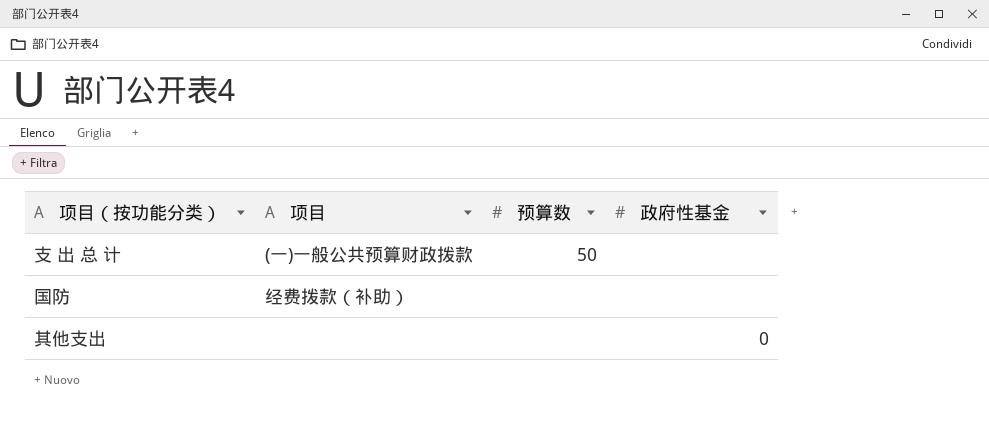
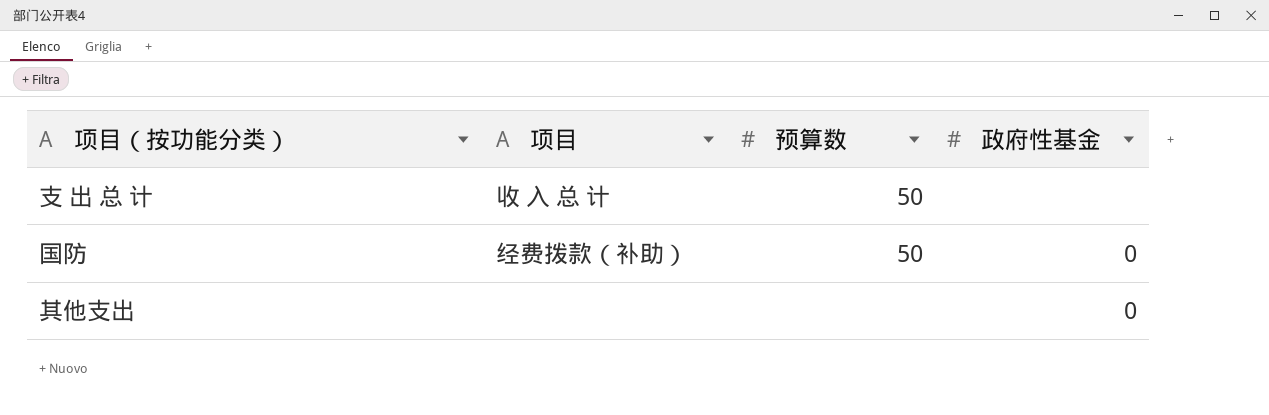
支 出 总 计 | 项目: (一)一般公共预算财政拨款 -> 收 入 总 计
国防 | 预算数: none -> 50
国防 | 政府性基金: none -> 0

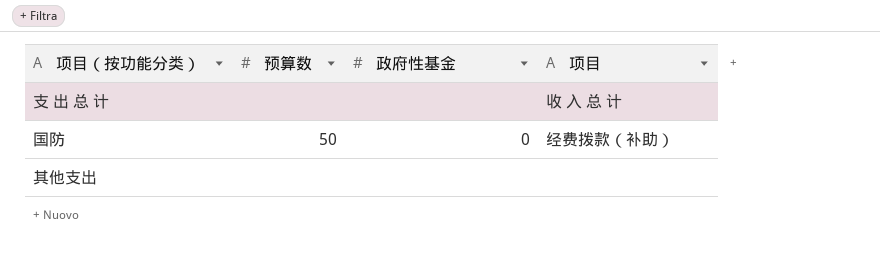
column 项目 | position: 2 -> 4
支 出 总 计 | 预算数: 50 -> none
其他支出 | 政府性基金: 0 -> none

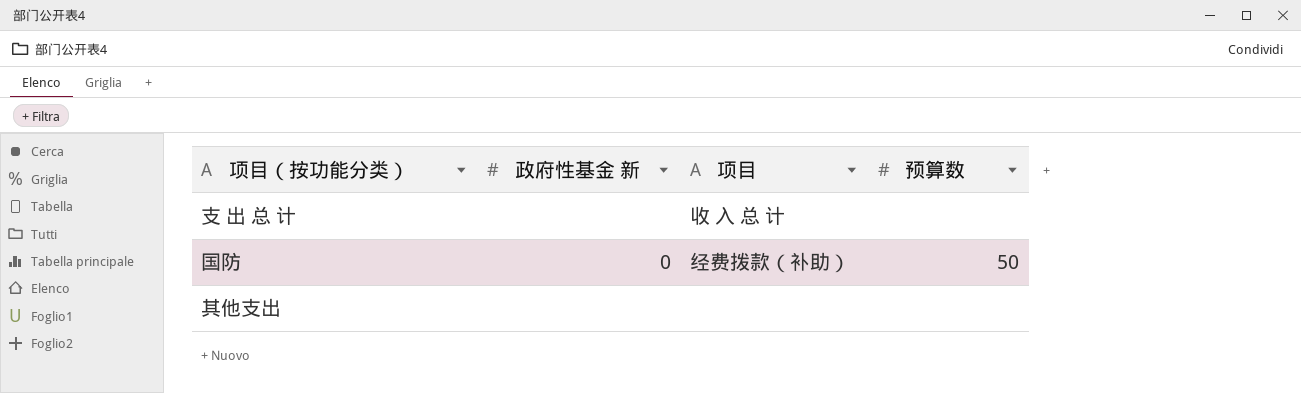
column name: 政府性基金 -> 政府性基金 新
column 预算数 | position: 2 -> 4

